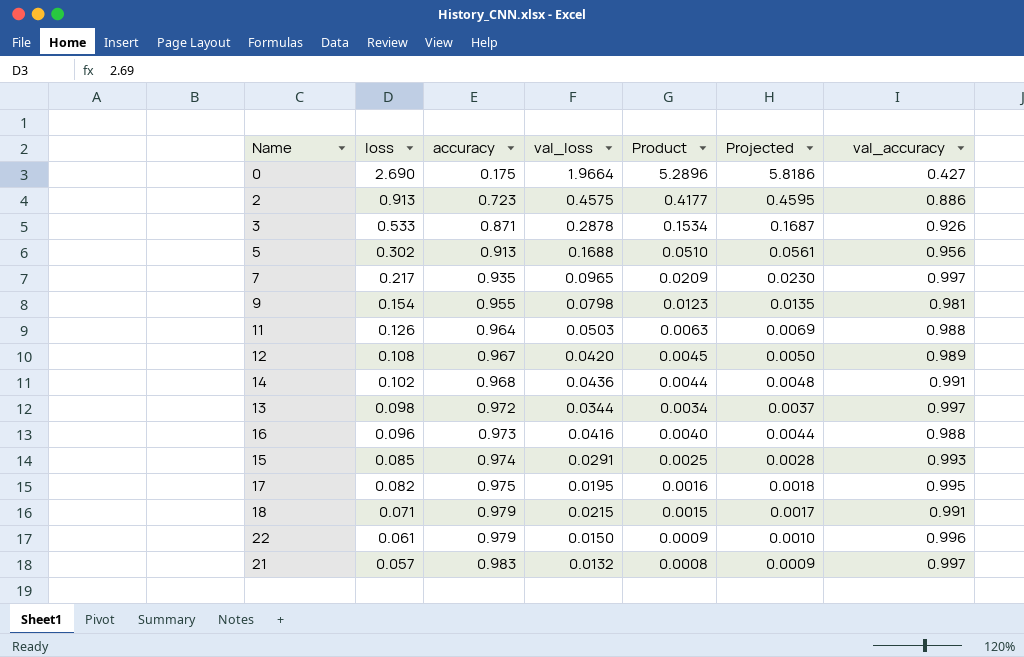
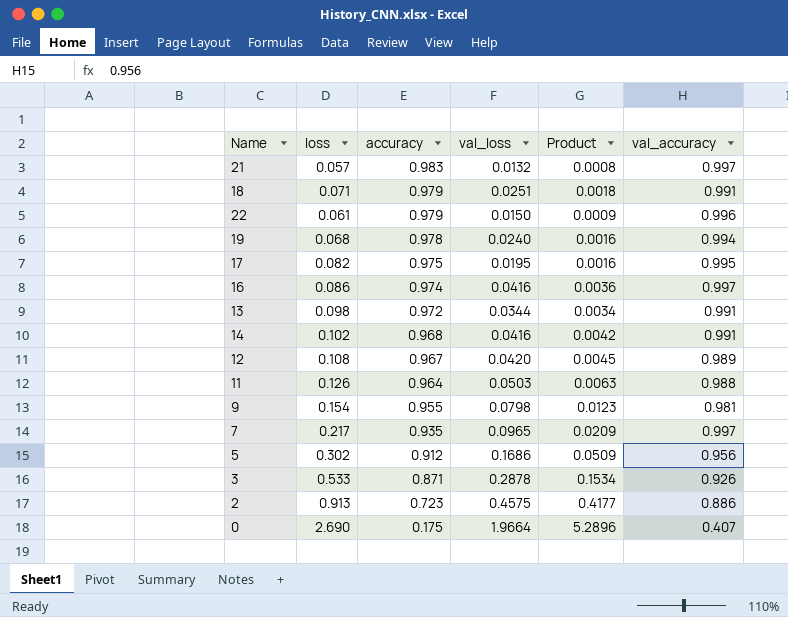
row order: loss descending -> accuracy descending
column Projected | formula: [Product] * 1.1 -> none
row 15: 0.085 | 0.974 | 0.0291 | 0.0025 | 0.0028 | 0.993 -> none
18 | val_loss: 0.0215 -> 0.0251
18 | Product: 0.0015 -> 0.0018
row 19: none -> 0.068 | 0.978 | 0.0240 | 0.0016 | 0.994
16 | loss: 0.096 -> 0.086
16 | accuracy: 0.973 -> 0.974
16 | Product: 0.0040 -> 0.0036
16 | val_accuracy: 0.988 -> 0.997
13 | val_accuracy: 0.997 -> 0.991
14 | val_loss: 0.0436 -> 0.0416
14 | Product: 0.0044 -> 0.0042
5 | accuracy: 0.913 -> 0.912
5 | val_loss: 0.1688 -> 0.1686
5 | Product: 0.0510 -> 0.0509
0 | val_accuracy: 0.427 -> 0.407

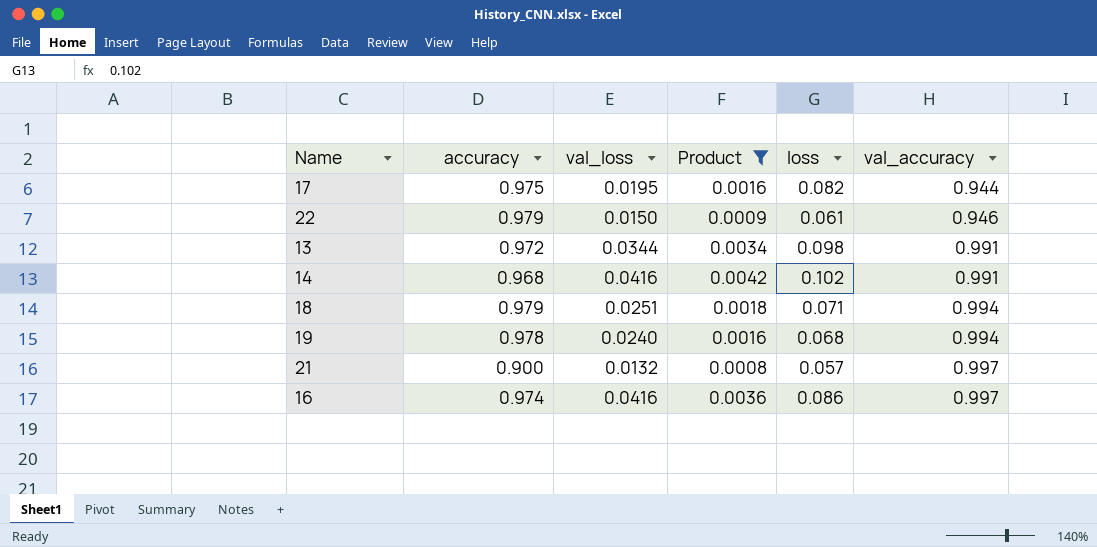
filter: none -> Product <= 0.0042
row order: accuracy descending -> val_accuracy ascending
column loss | position: 2 -> 5
17 | val_accuracy: 0.995 -> 0.944
22 | val_accuracy: 0.996 -> 0.946
18 | val_accuracy: 0.991 -> 0.994
21 | accuracy: 0.983 -> 0.900

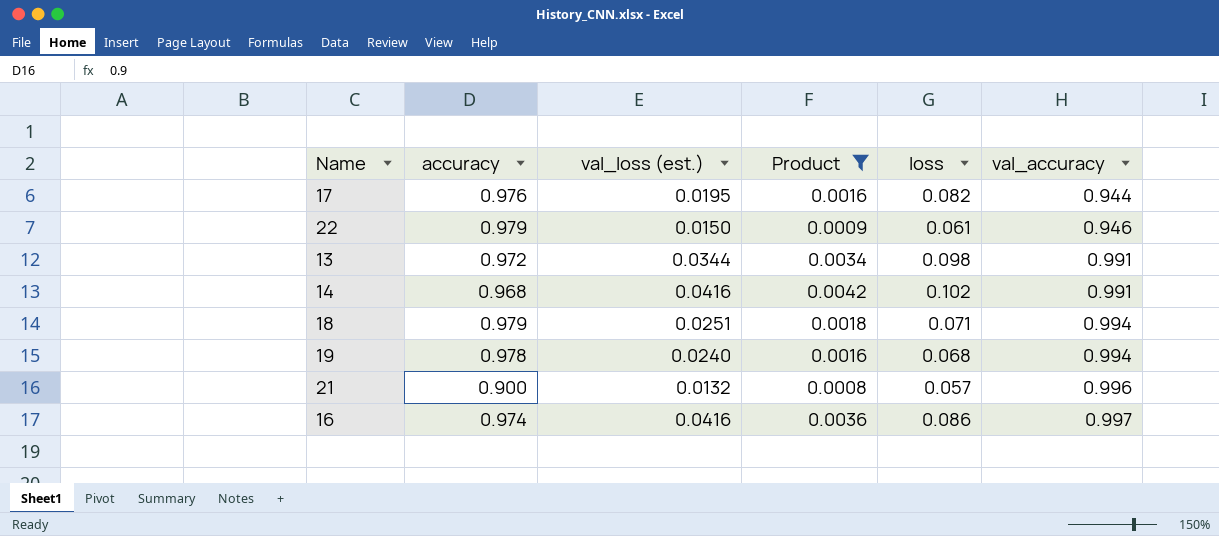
column name: val_loss -> val_loss (est.)
17 | accuracy: 0.975 -> 0.976
21 | val_accuracy: 0.997 -> 0.996

